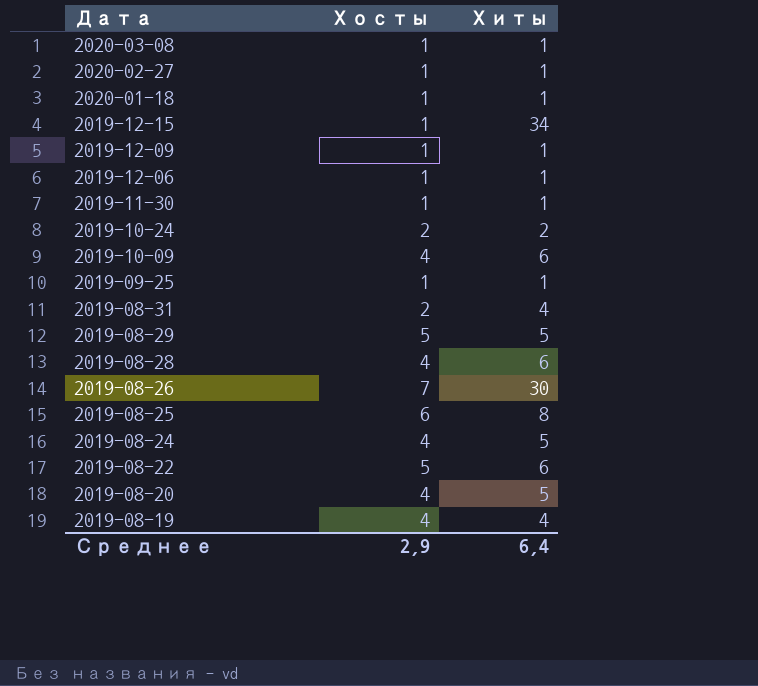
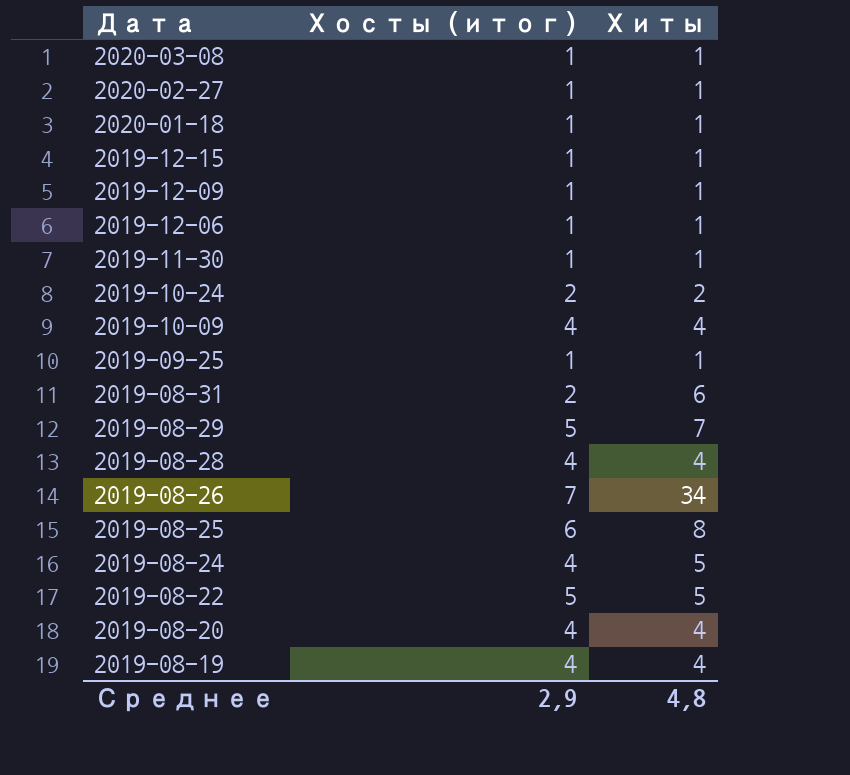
column name: Хосты -> Хосты (итог)
2019-12-15 | Хиты: 34 -> 1
2019-10-09 | Хиты: 6 -> 4
2019-08-31 | Хиты: 4 -> 6
2019-08-29 | Хиты: 5 -> 7
2019-08-28 | Хиты: 6 -> 4
2019-08-26 | Хиты: 30 -> 34
2019-08-22 | Хиты: 6 -> 5
2019-08-20 | Хиты: 5 -> 4
Среднее | Хиты: 6,4 -> 4,8

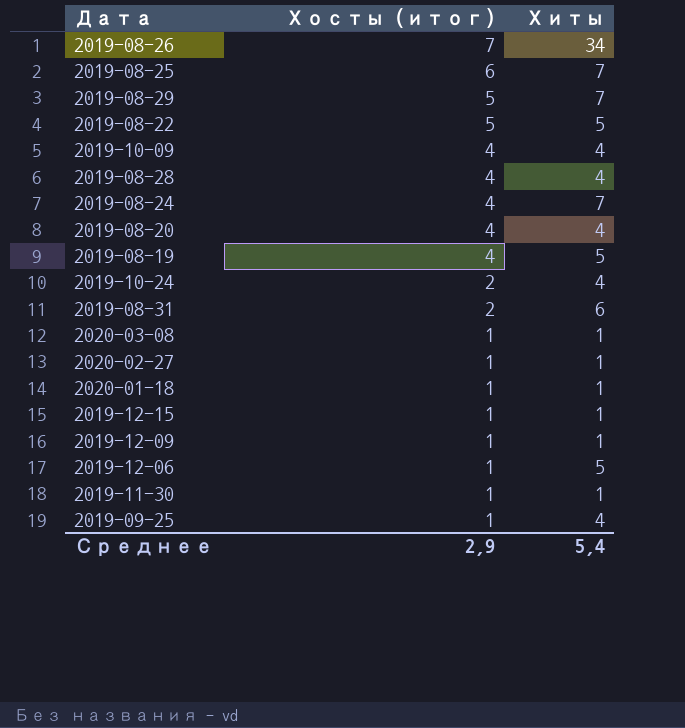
row order: Дата descending -> Хосты (итог) descending
2019-08-25 | Хиты: 8 -> 7
2019-08-24 | Хиты: 5 -> 7
2019-08-19 | Хиты: 4 -> 5
2019-10-24 | Хиты: 2 -> 4
2019-12-06 | Хиты: 1 -> 5
2019-09-25 | Хиты: 1 -> 4
Среднее | Хиты: 4,8 -> 5,4

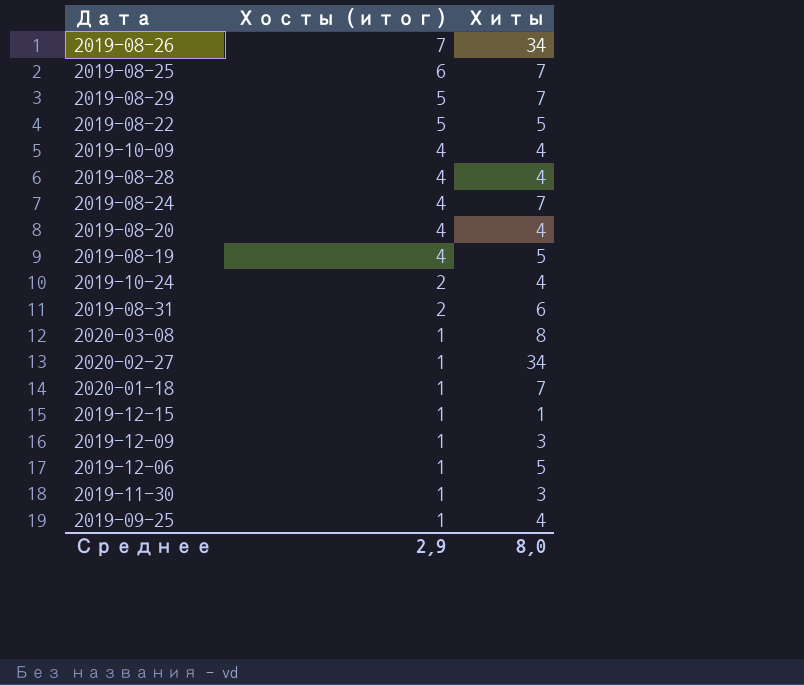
2020-03-08 | Хиты: 1 -> 8
2020-02-27 | Хиты: 1 -> 34
2020-01-18 | Хиты: 1 -> 7
2019-12-09 | Хиты: 1 -> 3
2019-11-30 | Хиты: 1 -> 3
Среднее | Хиты: 5,4 -> 8,0

